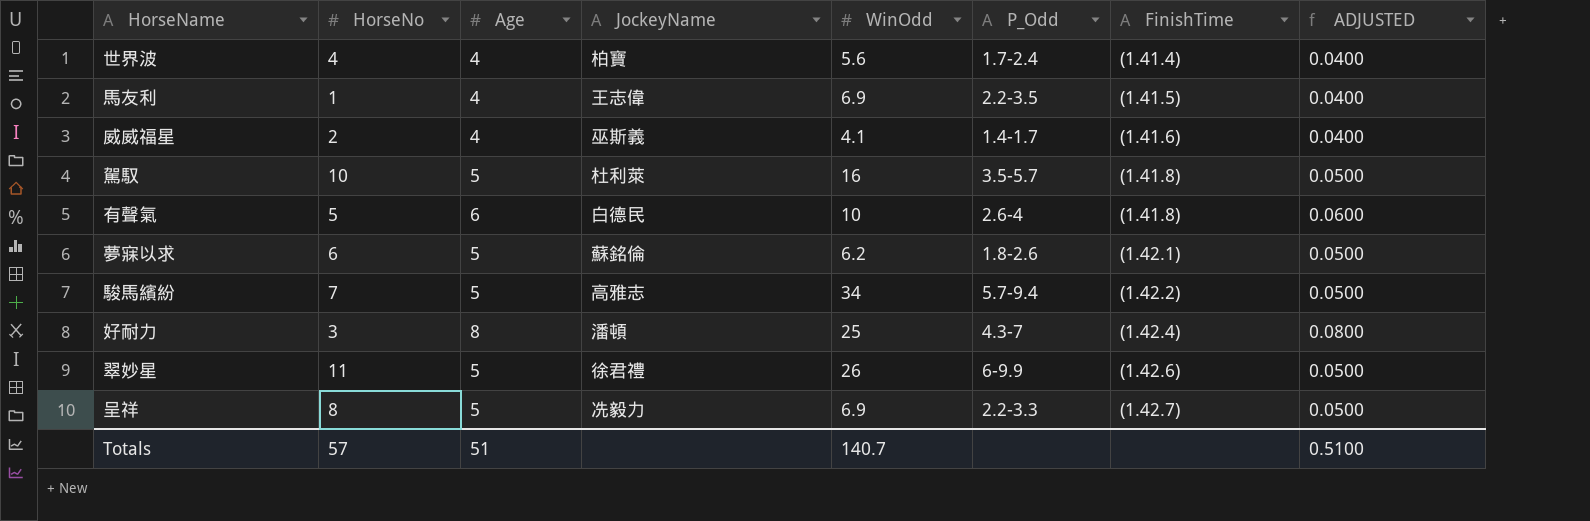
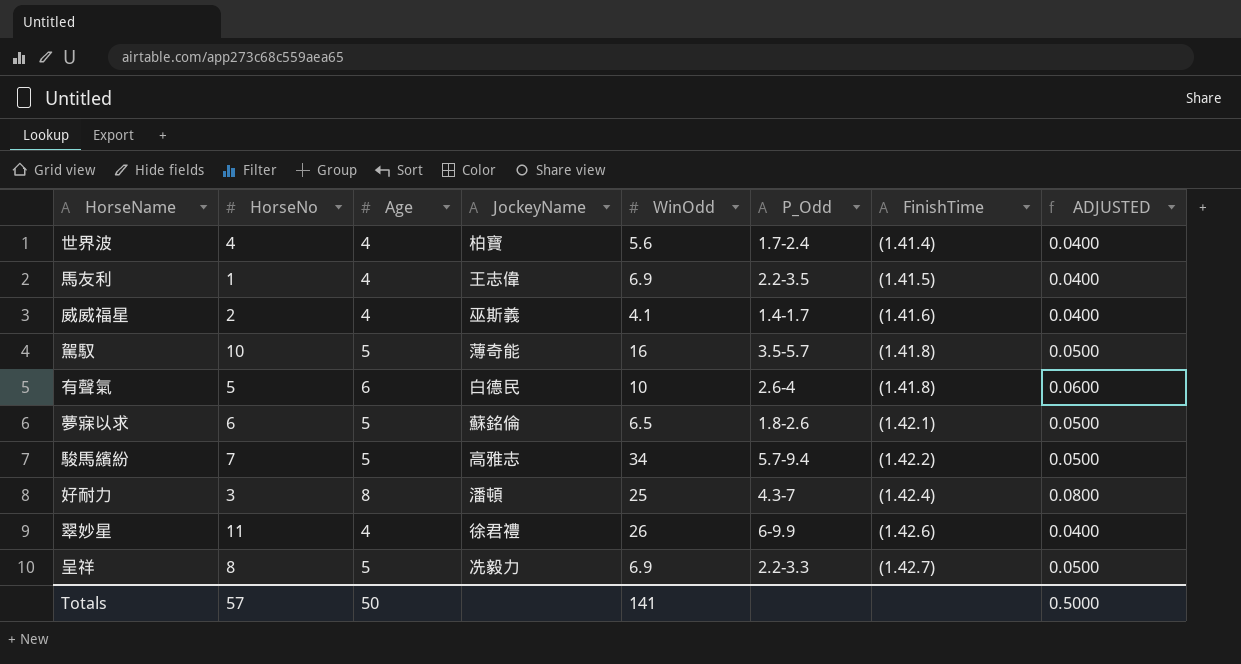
駕馭 | JockeyName: 杜利萊 -> 薄奇能
夢寐以求 | WinOdd: 6.2 -> 6.5
翠妙星 | Age: 5 -> 4
翠妙星 | ADJUSTED: 0.0500 -> 0.0400
Totals | Age: 51 -> 50
Totals | WinOdd: 140.7 -> 141
Totals | ADJUSTED: 0.5100 -> 0.5000

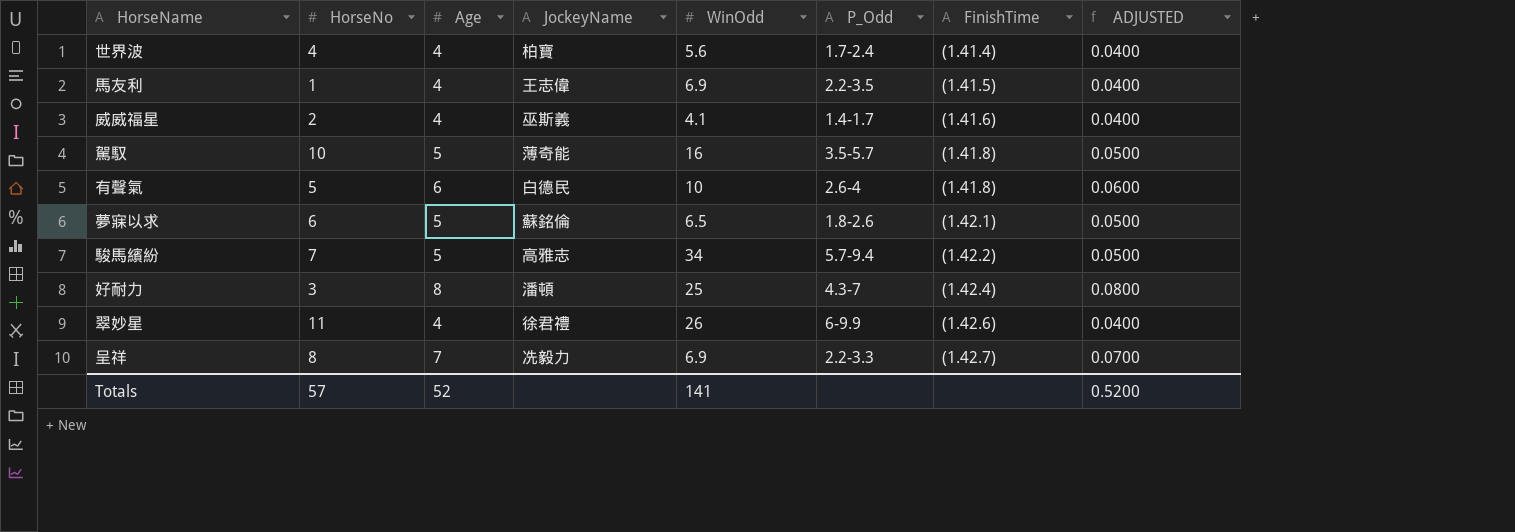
呈祥 | Age: 5 -> 7
呈祥 | ADJUSTED: 0.0500 -> 0.0700
Totals | Age: 50 -> 52
Totals | ADJUSTED: 0.5000 -> 0.5200

